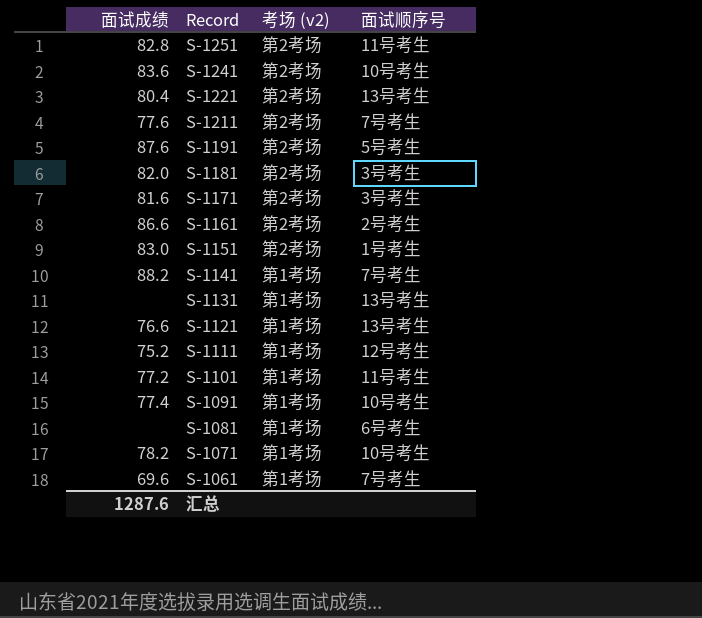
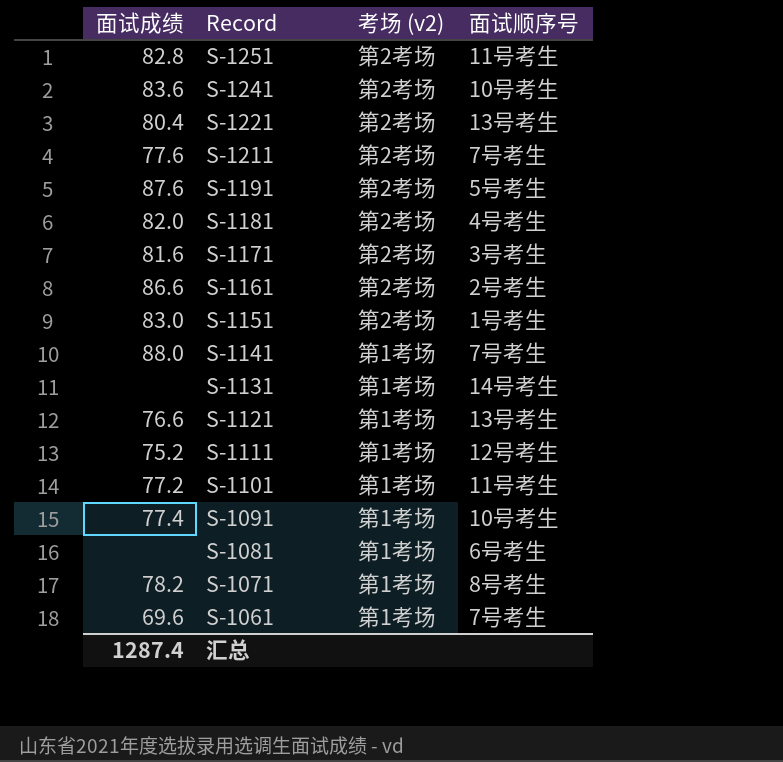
S-1181 | 面试顺序号: 3号考生 -> 4号考生
S-1141 | 面试成绩: 88.2 -> 88.0
S-1131 | 面试顺序号: 13号考生 -> 14号考生
S-1071 | 面试顺序号: 10号考生 -> 8号考生
汇总 | 面试成绩: 1287.6 -> 1287.4

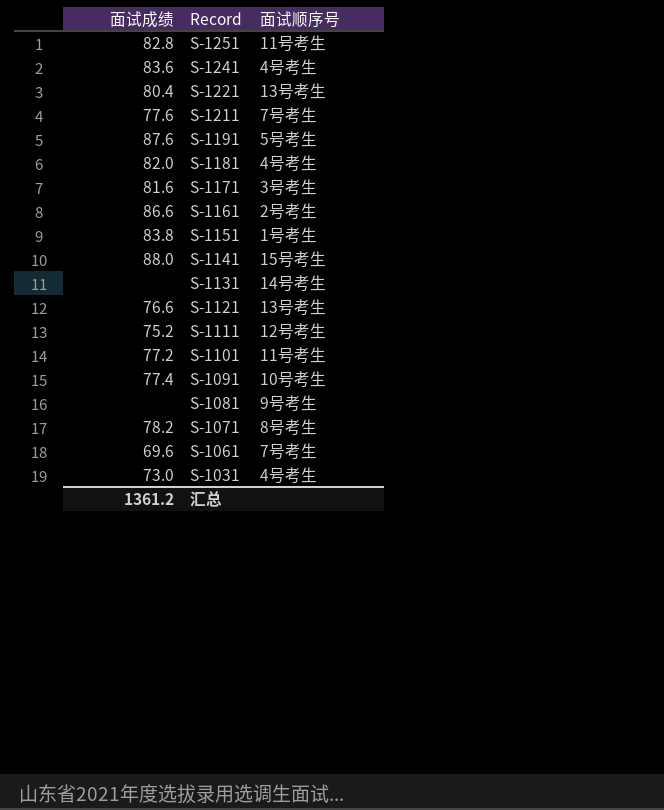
column 考场 (v2) | position: 3 -> none
S-1241 | 面试顺序号: 10号考生 -> 4号考生
S-1151 | 面试成绩: 83.0 -> 83.8
S-1141 | 面试顺序号: 7号考生 -> 15号考生
S-1081 | 面试顺序号: 6号考生 -> 9号考生
row S-1031: none -> 73.0 | 4号考生
汇总 | 面试成绩: 1287.4 -> 1361.2

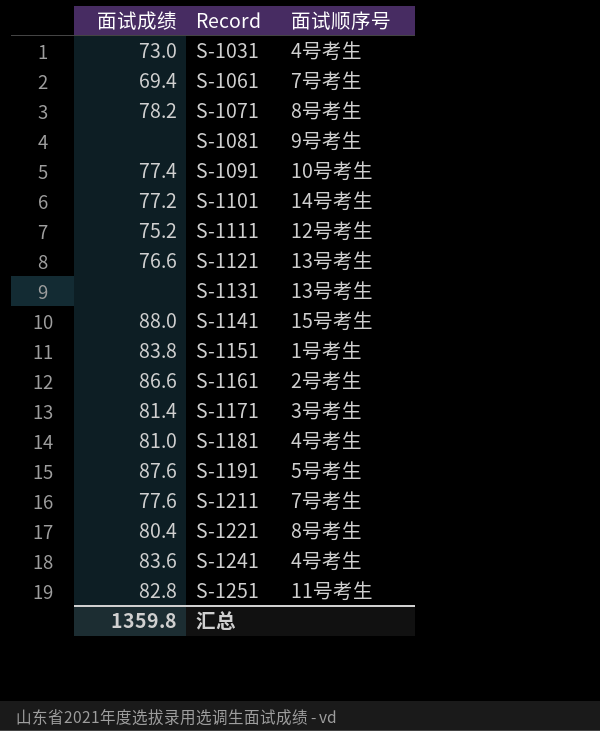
row order: Record descending -> Record ascending
S-1061 | 面试成绩: 69.6 -> 69.4
S-1101 | 面试顺序号: 11号考生 -> 14号考生
S-1131 | 面试顺序号: 14号考生 -> 13号考生
S-1171 | 面试成绩: 81.6 -> 81.4
S-1181 | 面试成绩: 82.0 -> 81.0
S-1221 | 面试顺序号: 13号考生 -> 8号考生
汇总 | 面试成绩: 1361.2 -> 1359.8

